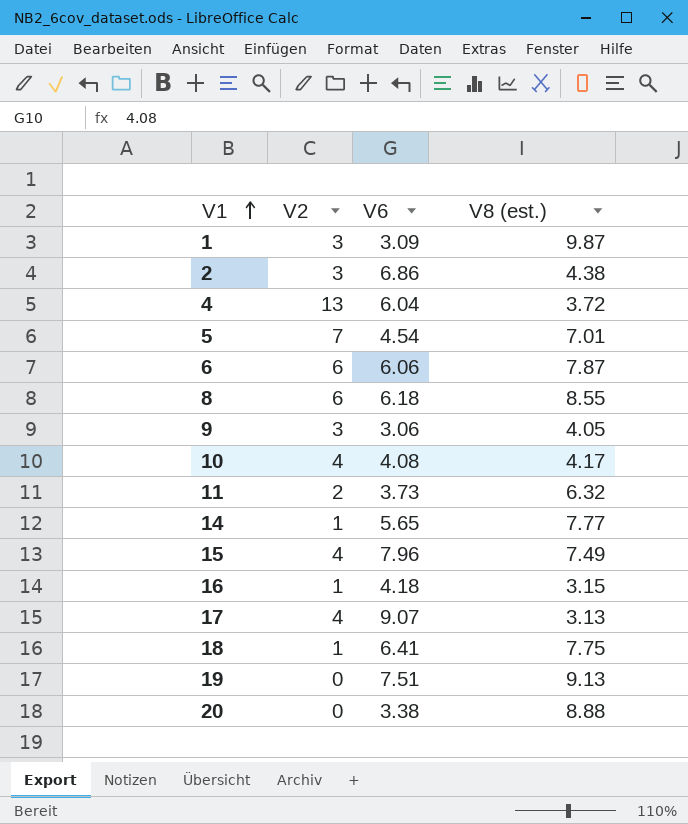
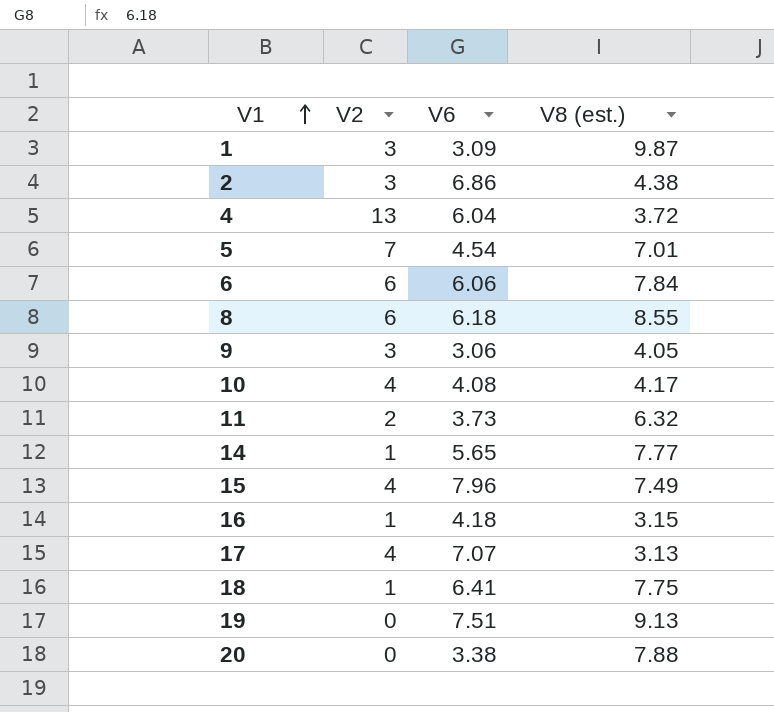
6 | V8 (est.): 7.87 -> 7.84
17 | V6: 9.07 -> 7.07
20 | V8 (est.): 8.88 -> 7.88

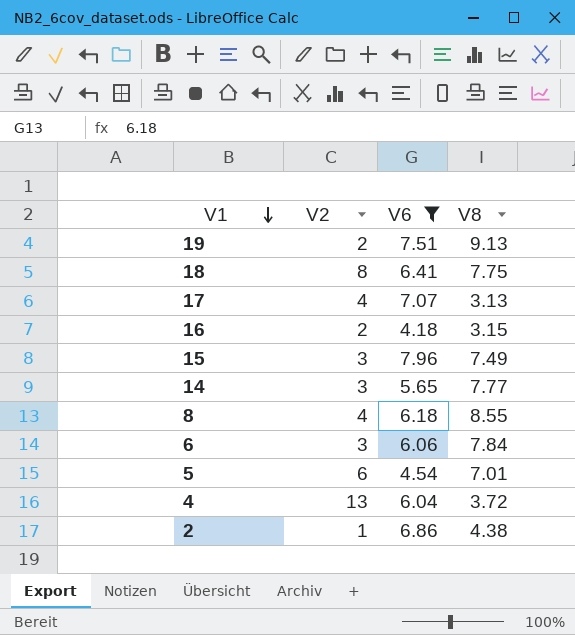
filter: none -> V6 >= 4.18
row order: V1 ascending -> V1 descending
column name: V8 (est.) -> V8
19 | V2: 0 -> 2
18 | V2: 1 -> 8
16 | V2: 1 -> 2
15 | V2: 4 -> 3
14 | V2: 1 -> 3
8 | V2: 6 -> 4
6 | V2: 6 -> 3
5 | V2: 7 -> 6
2 | V2: 3 -> 1

